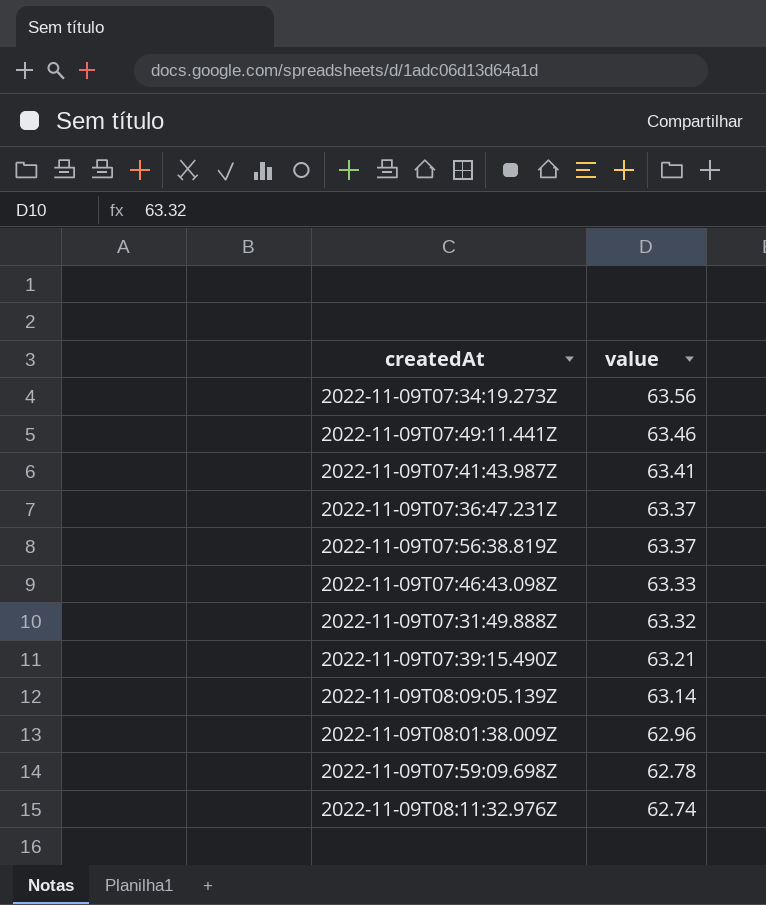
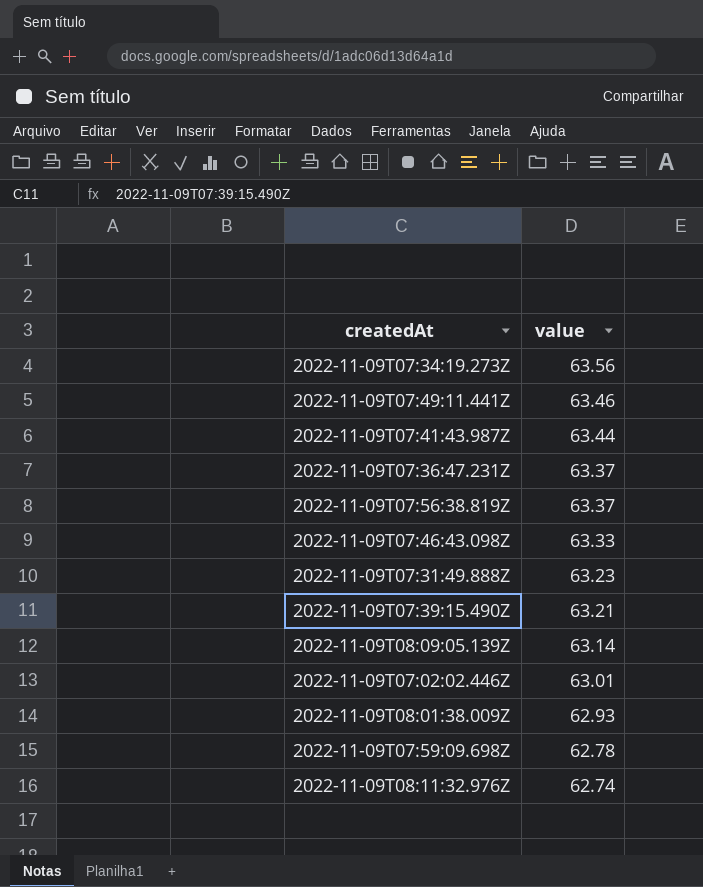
2022-11-09T07:41:43.987Z | value: 63.41 -> 63.44
2022-11-09T07:31:49.888Z | value: 63.32 -> 63.23
row 2022-11-09T07:02:02.446Z: none -> 63.01
2022-11-09T08:01:38.009Z | value: 62.96 -> 62.93

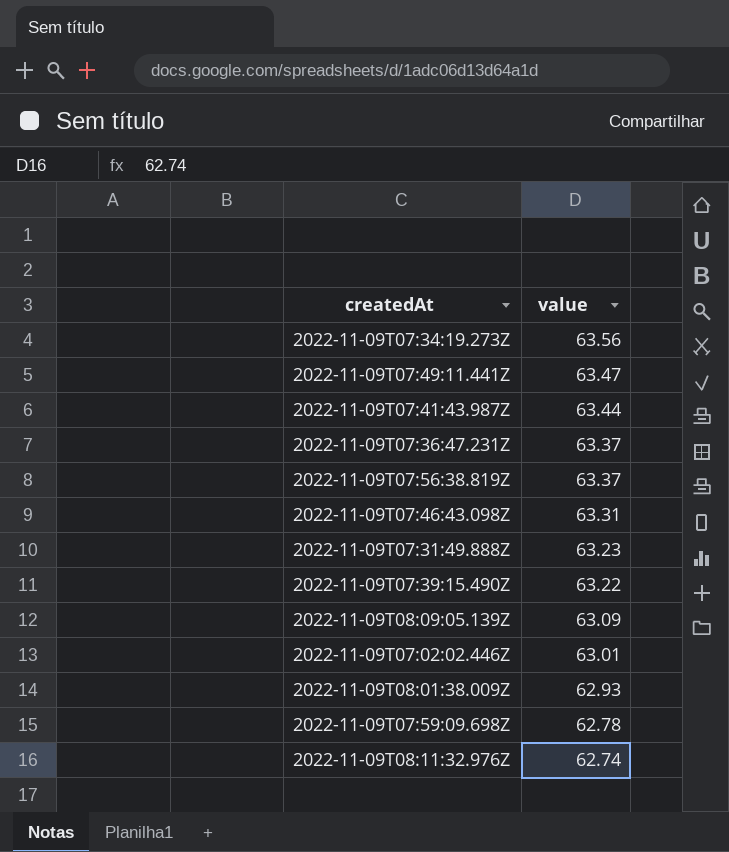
2022-11-09T07:49:11.441Z | value: 63.46 -> 63.47
2022-11-09T07:46:43.098Z | value: 63.33 -> 63.31
2022-11-09T07:39:15.490Z | value: 63.21 -> 63.22
2022-11-09T08:09:05.139Z | value: 63.14 -> 63.09

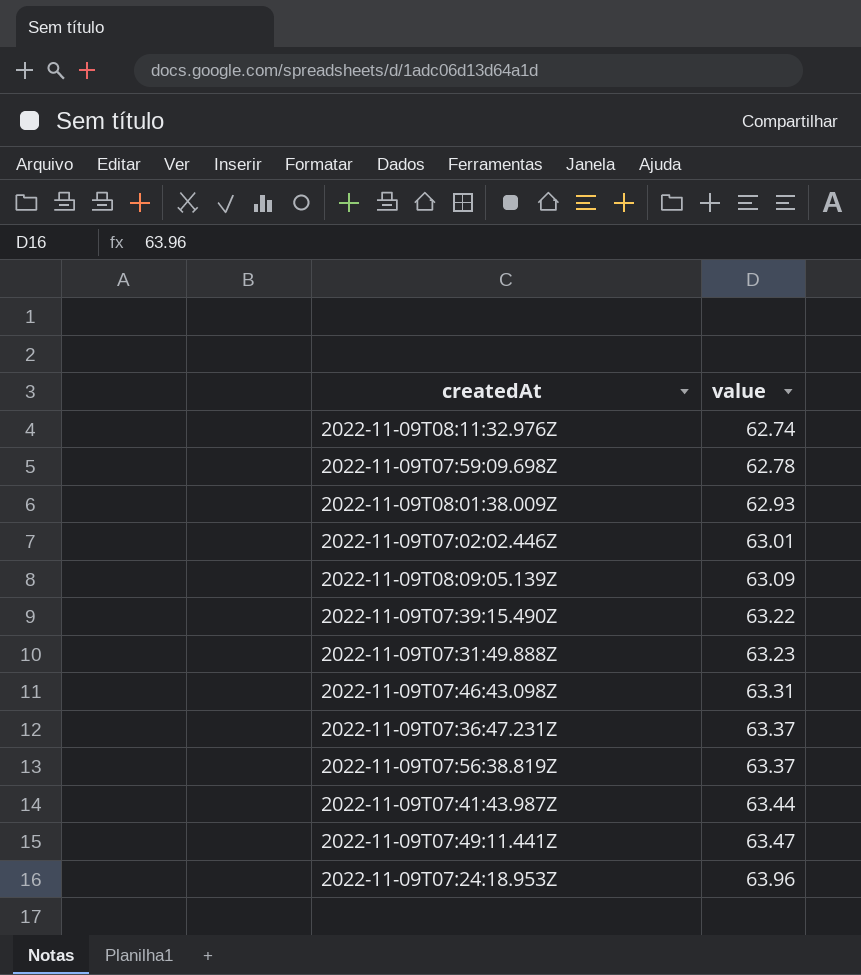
row order: value descending -> value ascending
row 2022-11-09T07:34:19.273Z: 63.56 -> none
row 2022-11-09T07:24:18.953Z: none -> 63.96

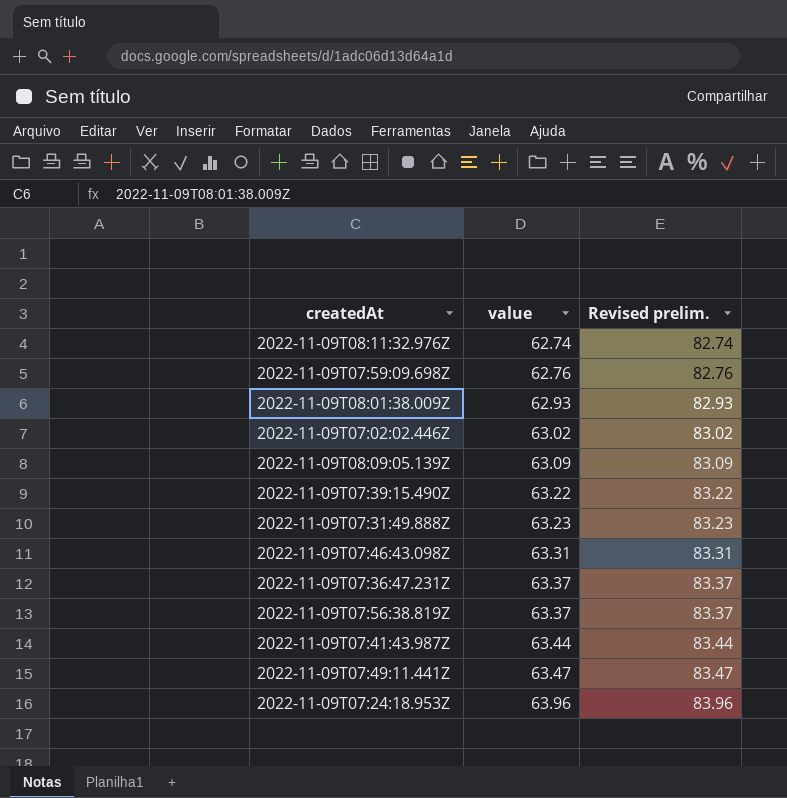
column Revised prelim. | formula: none -> [value] + 20
2022-11-09T07:59:09.698Z | value: 62.78 -> 62.76
2022-11-09T07:02:02.446Z | value: 63.01 -> 63.02

